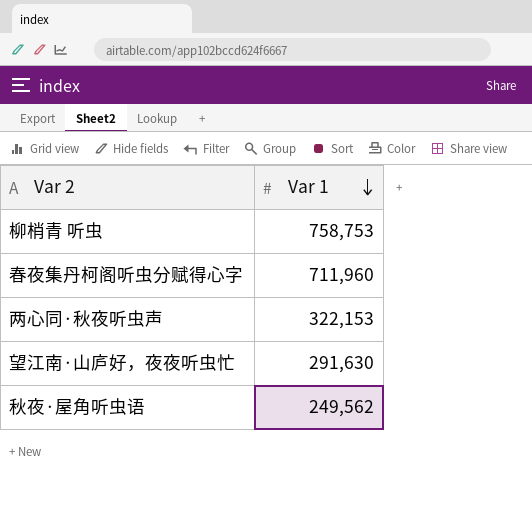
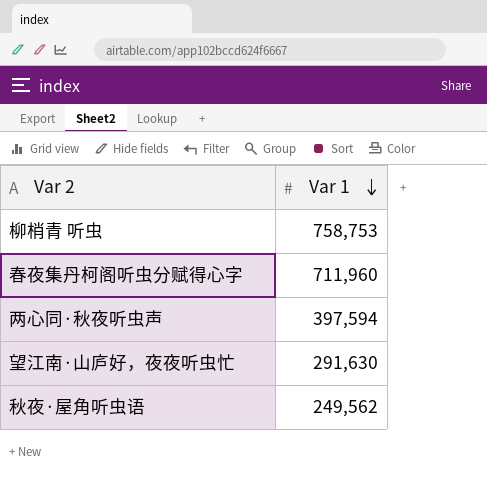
两心同·秋夜听虫声 | Var 1: 322,153 -> 397,594

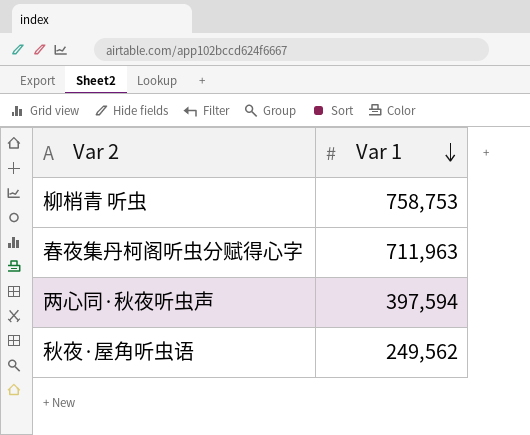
row 望江南·山庐好，夜夜听虫忙: 291,630 -> none
春夜集丹柯阁听虫分赋得心字 | Var 1: 711,960 -> 711,963

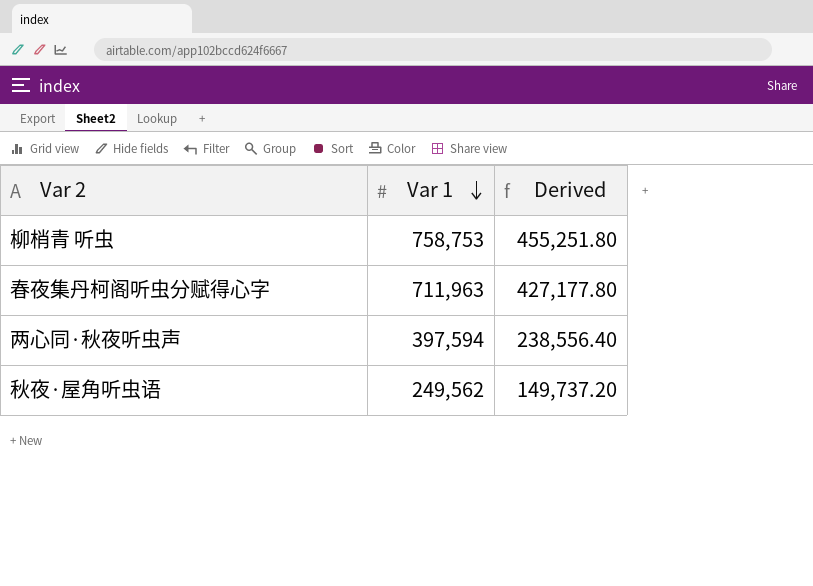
column Derived | formula: none -> [Var 1] * 0.6

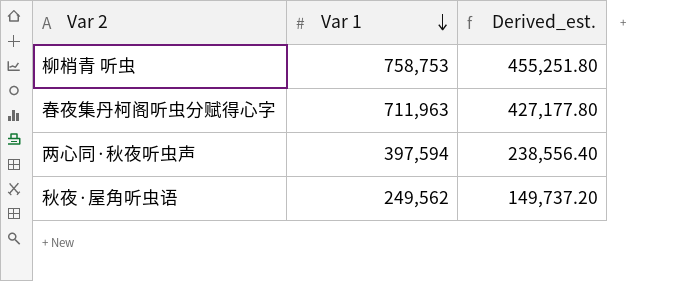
column name: Derived -> Derived_est.

